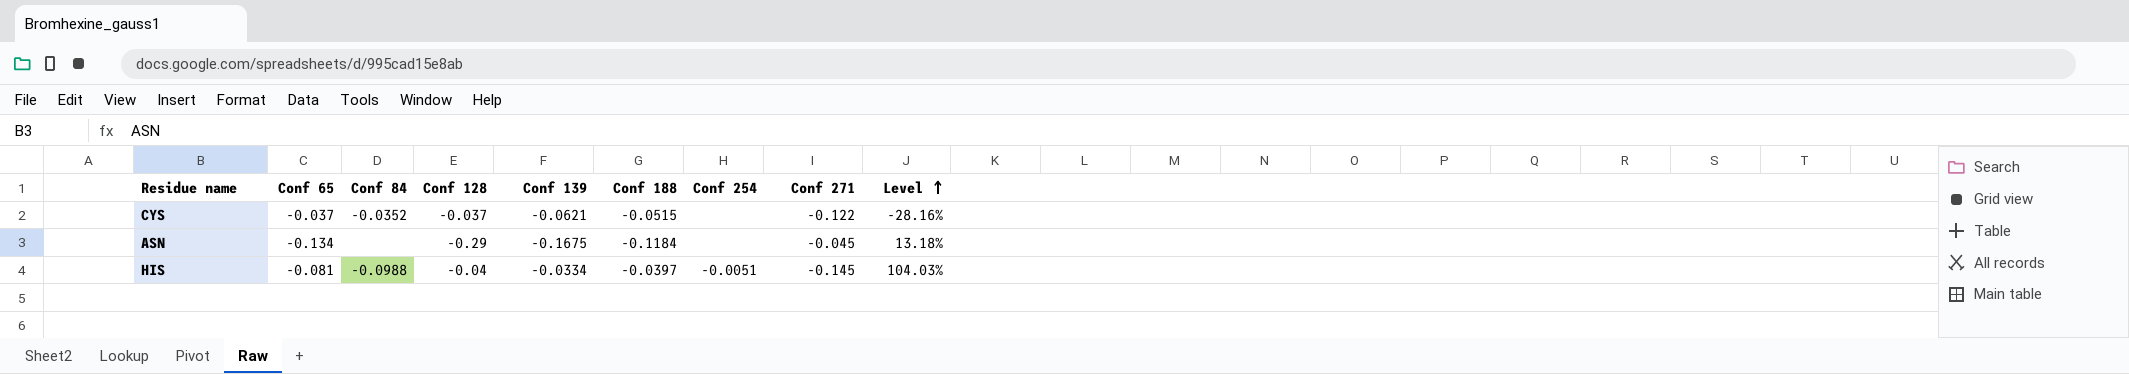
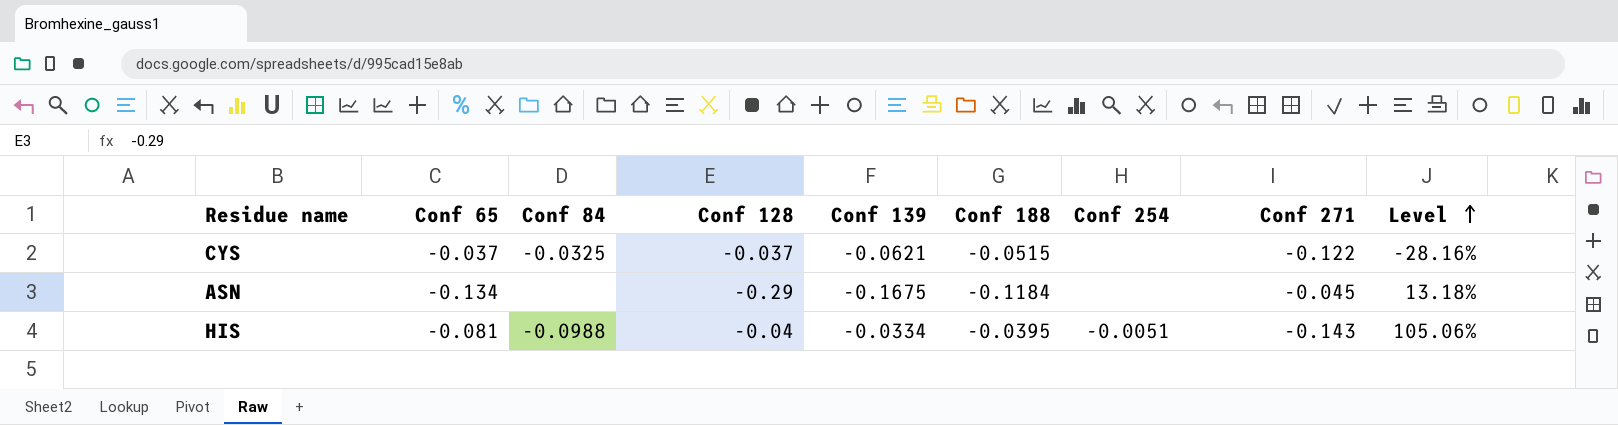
CYS | Conf 84: -0.0352 -> -0.0325
HIS | Conf 188: -0.0397 -> -0.0395
HIS | Conf 271: -0.145 -> -0.143
HIS | Level: 104.03% -> 105.06%

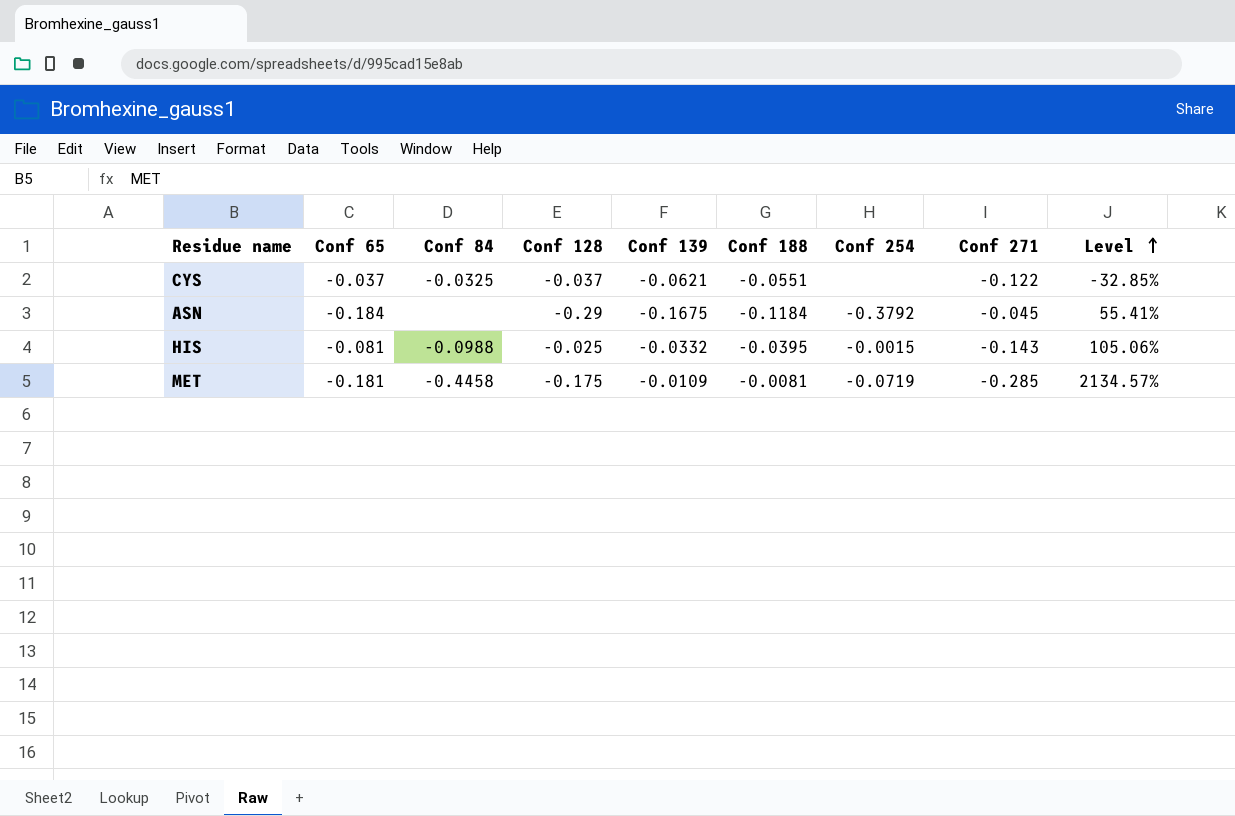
CYS | Conf 188: -0.0515 -> -0.0551
CYS | Level: -28.16% -> -32.85%
ASN | Conf 65: -0.134 -> -0.184
ASN | Conf 254: none -> -0.3792
ASN | Level: 13.18% -> 55.41%
HIS | Conf 128: -0.04 -> -0.025
HIS | Conf 139: -0.0334 -> -0.0332
HIS | Conf 254: -0.0051 -> -0.0015
row MET: none -> -0.181 | -0.4458 | -0.175 | -0.0109 | -0.0081 | -0.0719 | -0.285 | 2134.57%

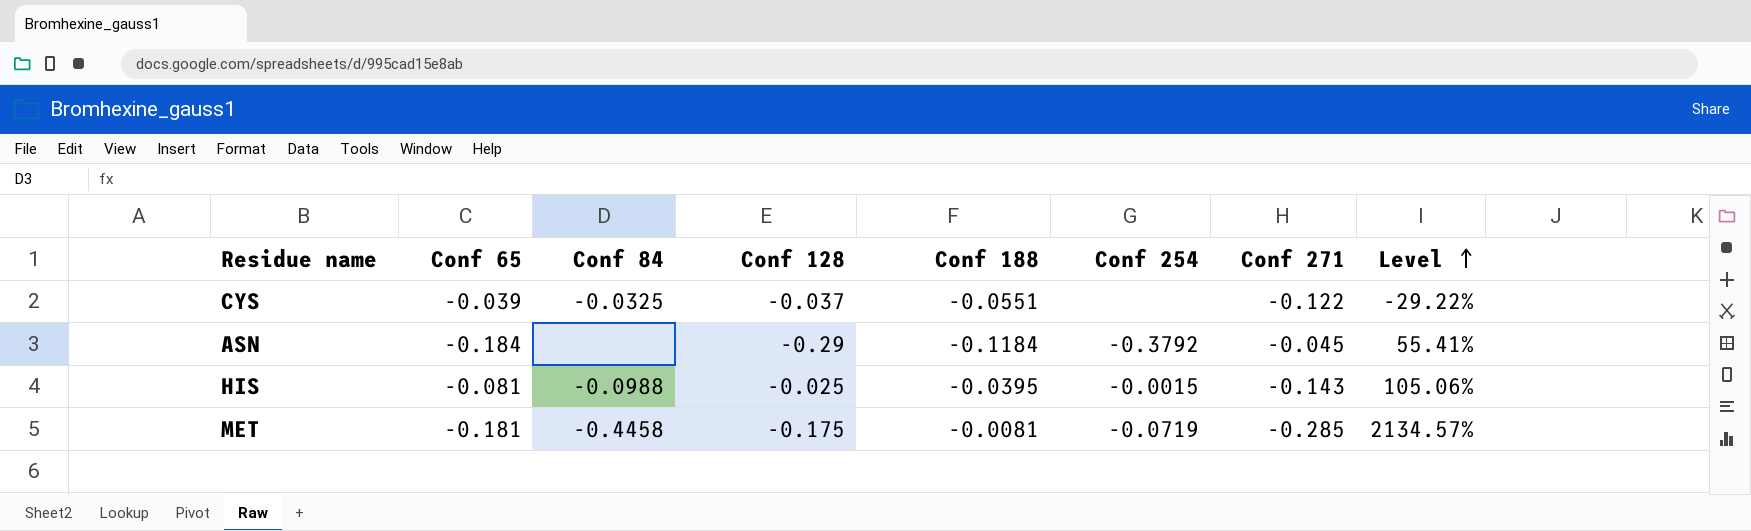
column Conf 139 | position: 5 -> none
CYS | Conf 65: -0.037 -> -0.039
CYS | Level: -32.85% -> -29.22%

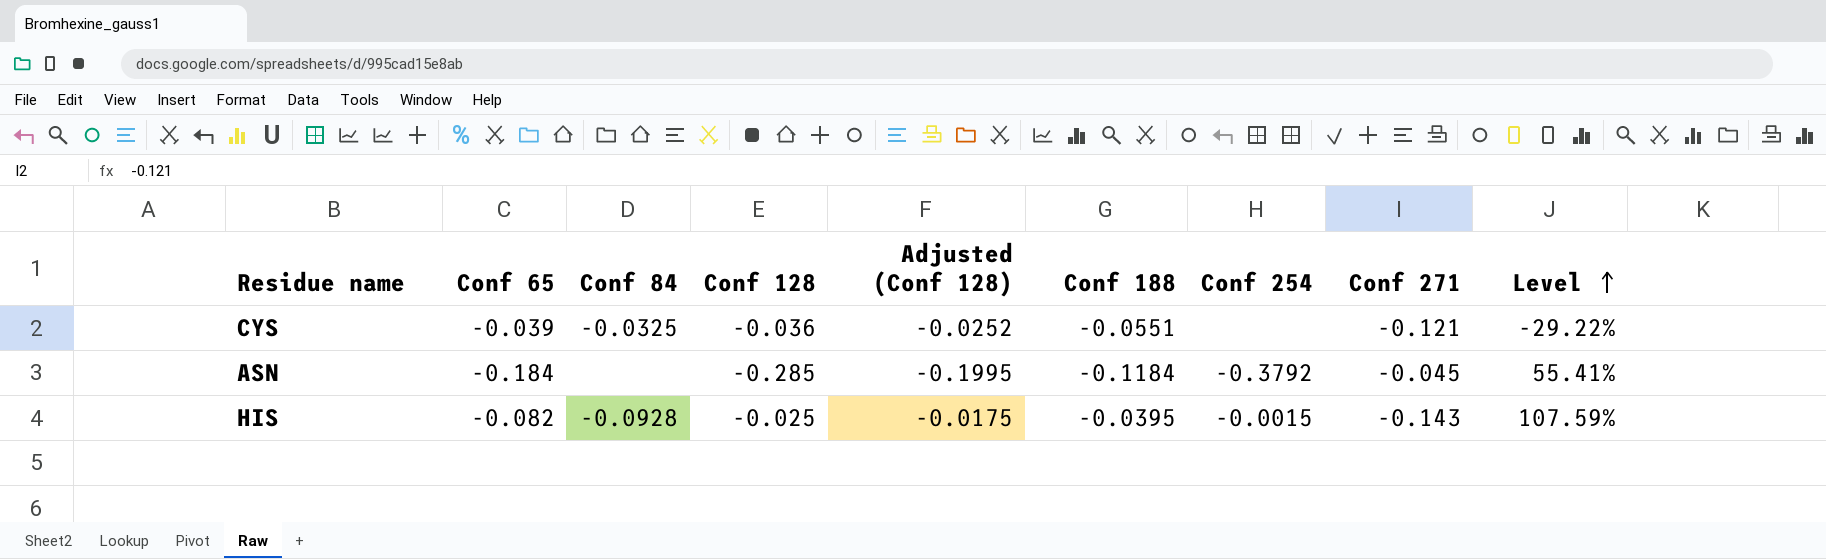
column Adjusted (Conf 128) | formula: none -> [Conf 128] * 0.7
row MET: -0.181 | -0.4458 | -0.175 | -0.0081 | -0.0719 | -0.285 | 2134.57% -> none
CYS | Conf 128: -0.037 -> -0.036
CYS | Conf 271: -0.122 -> -0.121
ASN | Conf 128: -0.29 -> -0.285
HIS | Conf 65: -0.081 -> -0.082
HIS | Conf 84: -0.0988 -> -0.0928
HIS | Level: 105.06% -> 107.59%

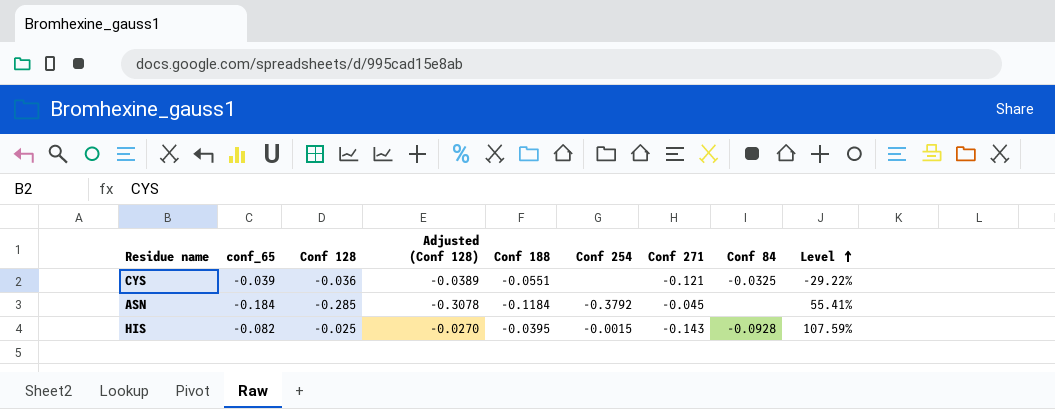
column name: Conf 65 -> conf_65
column Adjusted (Conf 128) | formula: [Conf 128] * 0.7 -> [Conf 128] * 1.08
column Conf 84 | position: 3 -> 8

